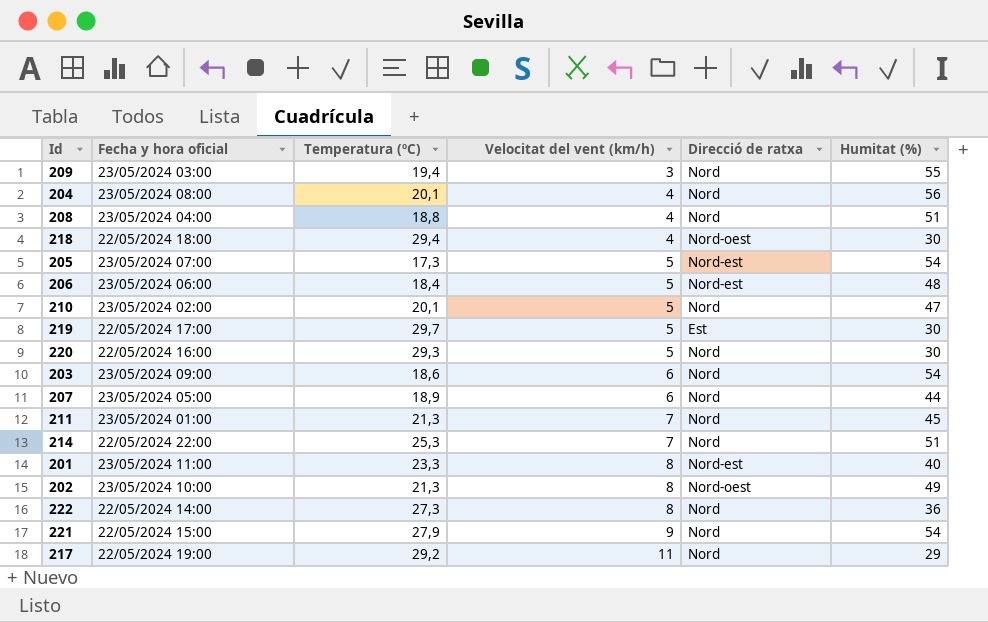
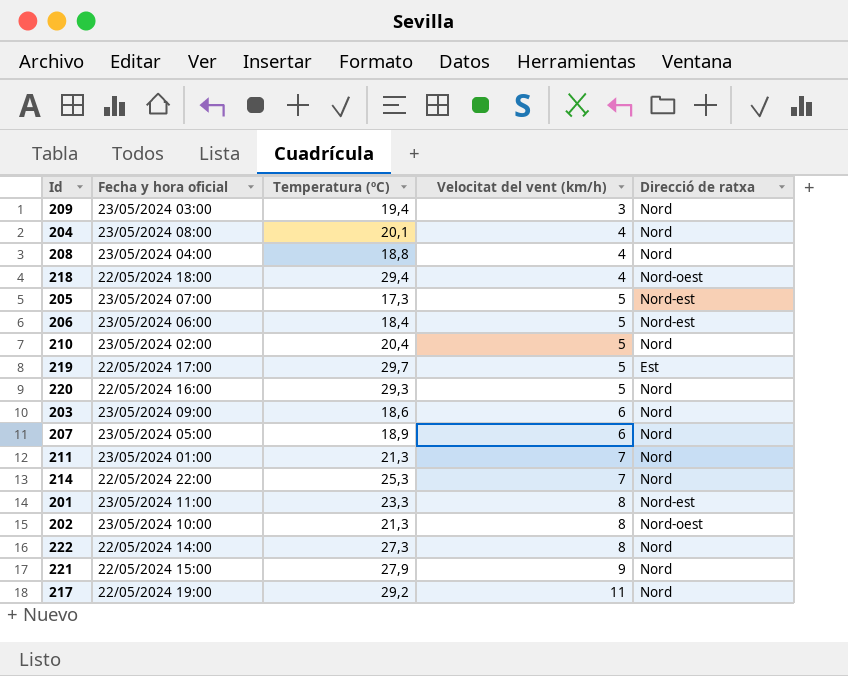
column Humitat (%) | position: 6 -> none
210 | Temperatura (ºC): 20,1 -> 20,4

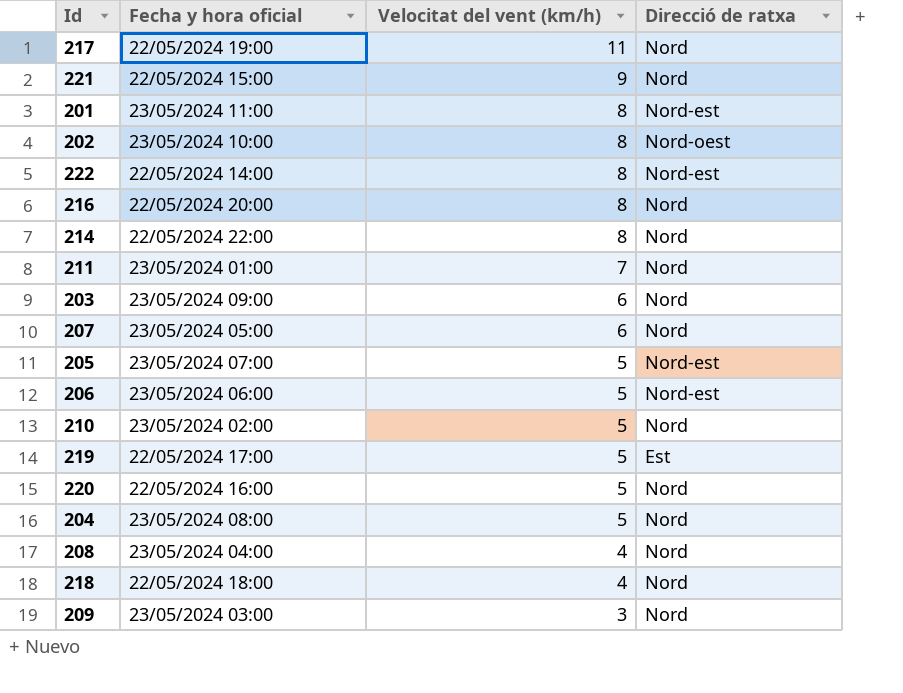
row order: Velocitat del vent (km/h) ascending -> Velocitat del vent (km/h) descending
column Temperatura (ºC) | position: 3 -> none
222 | Direcció de ratxa: Nord -> Nord-est
row 216: none -> 22/05/2024 20:00 | 8 | Nord
214 | Velocitat del vent (km/h): 7 -> 8
204 | Velocitat del vent (km/h): 4 -> 5
218 | Direcció de ratxa: Nord-oest -> Nord

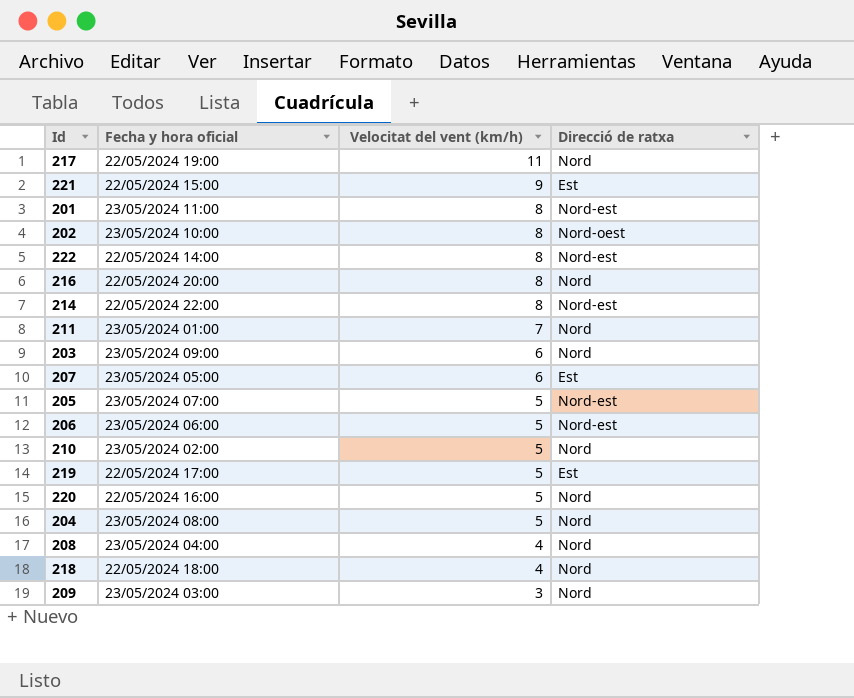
221 | Direcció de ratxa: Nord -> Est
214 | Direcció de ratxa: Nord -> Nord-est
207 | Direcció de ratxa: Nord -> Est

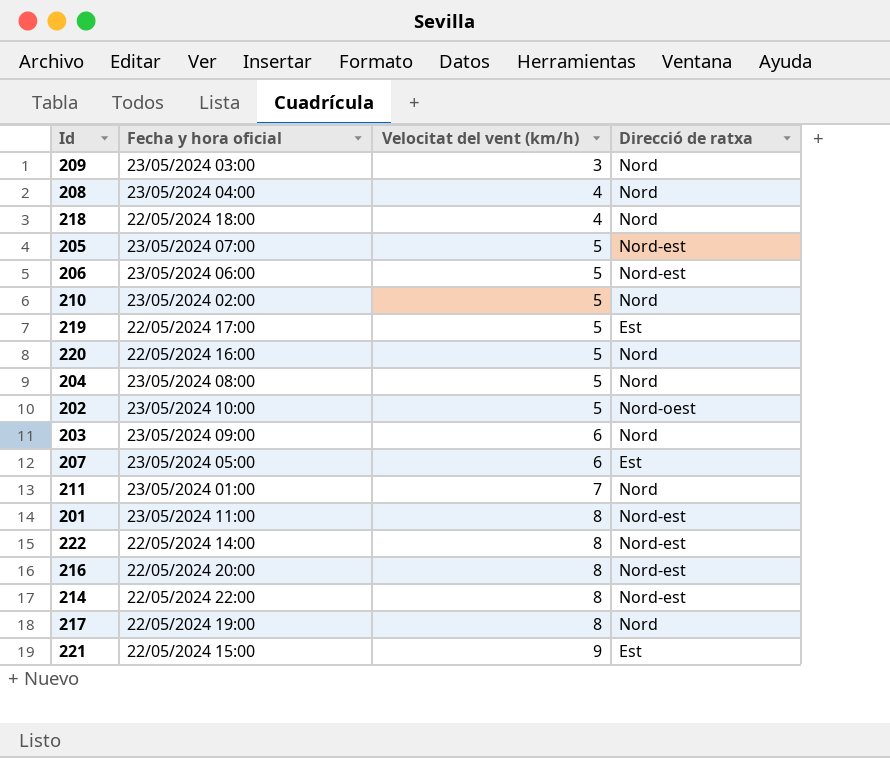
row order: Velocitat del vent (km/h) descending -> Velocitat del vent (km/h) ascending
202 | Velocitat del vent (km/h): 8 -> 5
216 | Direcció de ratxa: Nord -> Nord-est
217 | Velocitat del vent (km/h): 11 -> 8

